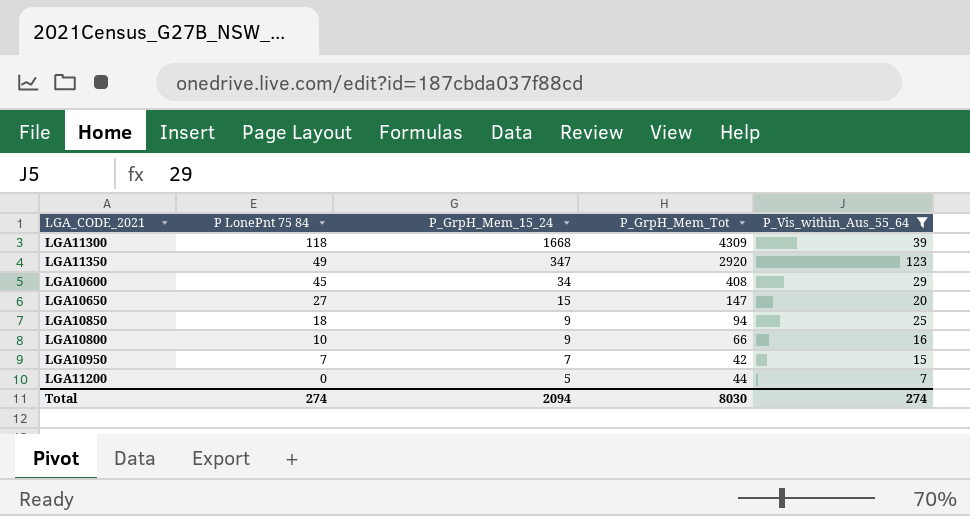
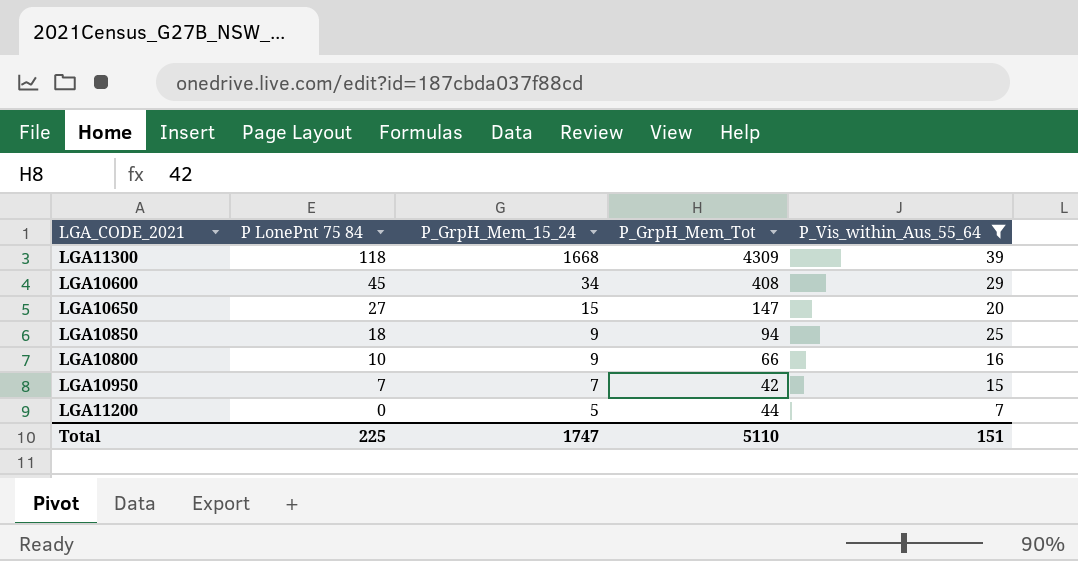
row LGA11350: 49 | 347 | 2920 | 123 -> none
Total | P LonePnt 75 84: 274 -> 225
Total | P_GrpH_Mem_15_24: 2094 -> 1747
Total | P_GrpH_Mem_Tot: 8030 -> 5110
Total | P_Vis_within_Aus_55_64: 274 -> 151

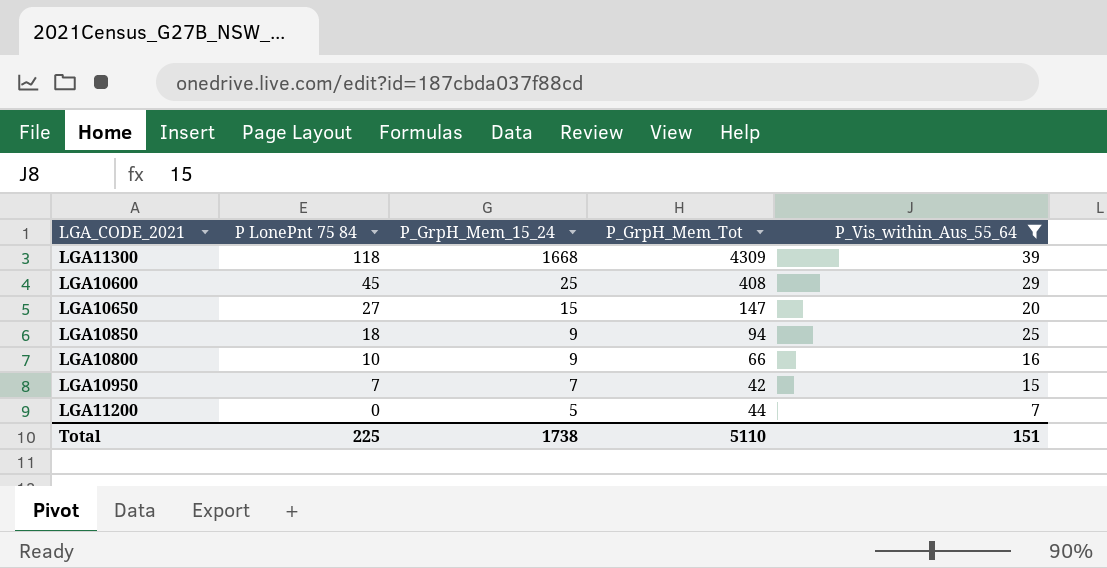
LGA10600 | P_GrpH_Mem_15_24: 34 -> 25
Total | P_GrpH_Mem_15_24: 1747 -> 1738

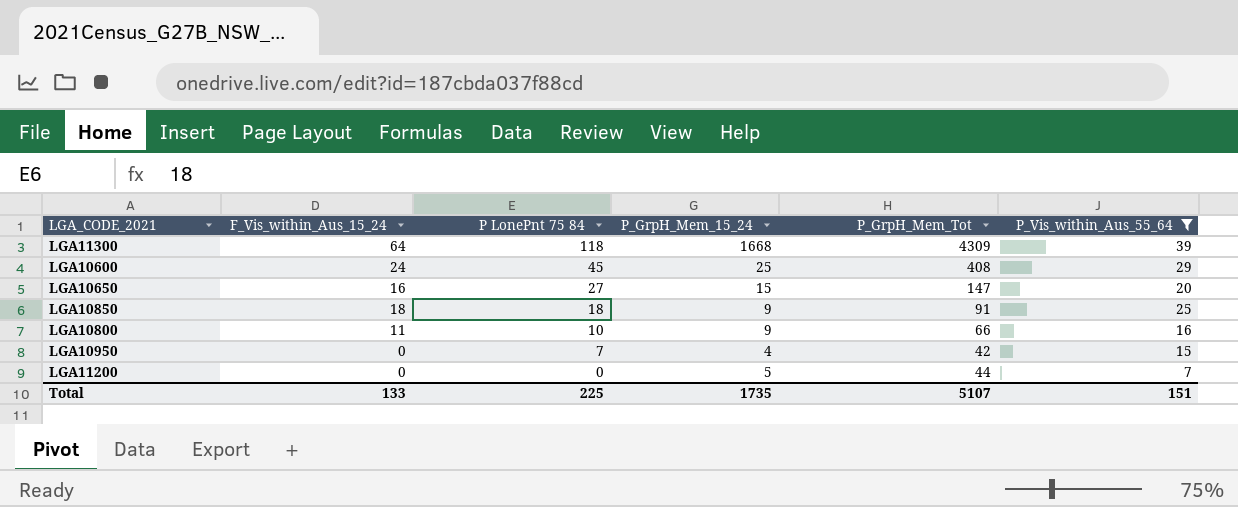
column F_Vis_within_Aus_15_24 | position: none -> 2
LGA10850 | P_GrpH_Mem_Tot: 94 -> 91
LGA10950 | P_GrpH_Mem_15_24: 7 -> 4
Total | P_GrpH_Mem_15_24: 1738 -> 1735
Total | P_GrpH_Mem_Tot: 5110 -> 5107

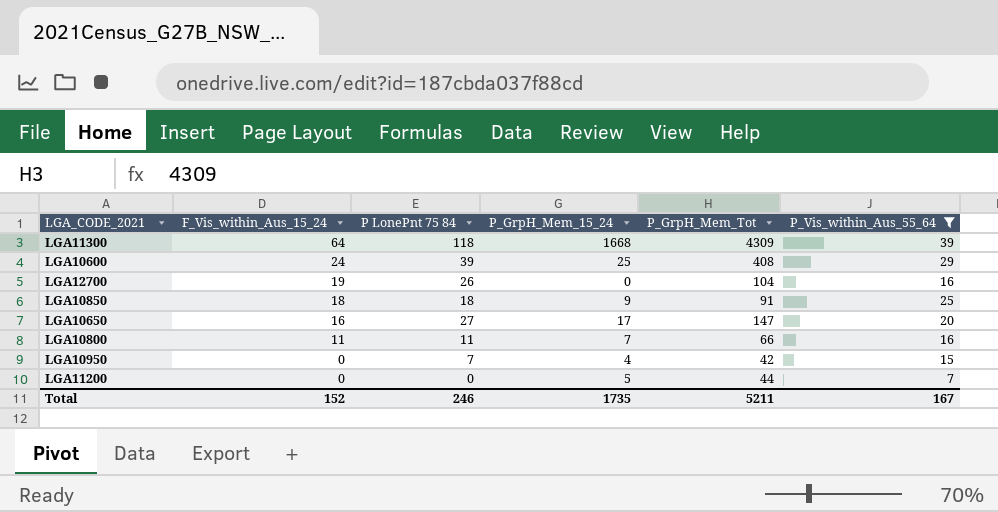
row order: P LonePnt 75 84 descending -> F_Vis_within_Aus_15_24 descending
LGA10600 | P LonePnt 75 84: 45 -> 39
row LGA12700: none -> 19 | 26 | 0 | 104 | 16
LGA10650 | P_GrpH_Mem_15_24: 15 -> 17
LGA10800 | P LonePnt 75 84: 10 -> 11
LGA10800 | P_GrpH_Mem_15_24: 9 -> 7
Total | F_Vis_within_Aus_15_24: 133 -> 152
Total | P LonePnt 75 84: 225 -> 246
Total | P_GrpH_Mem_Tot: 5107 -> 5211
Total | P_Vis_within_Aus_55_64: 151 -> 167

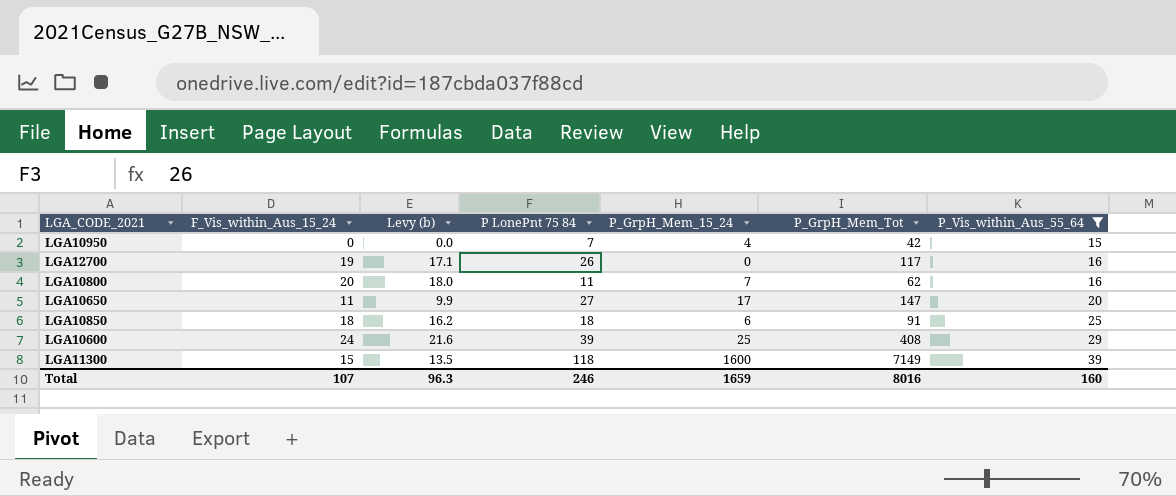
row order: F_Vis_within_Aus_15_24 descending -> P_Vis_within_Aus_55_64 ascending
column Levy (b) | formula: none -> [F_Vis_within_Aus_15_24] * 0.9
row LGA11200: 0 | 0 | 5 | 44 | 7 -> none
LGA12700 | P_GrpH_Mem_Tot: 104 -> 117
LGA10800 | F_Vis_within_Aus_15_24: 11 -> 20
LGA10800 | P_GrpH_Mem_Tot: 66 -> 62
LGA10650 | F_Vis_within_Aus_15_24: 16 -> 11
LGA10850 | P_GrpH_Mem_15_24: 9 -> 6
LGA11300 | F_Vis_within_Aus_15_24: 64 -> 15
LGA11300 | P_GrpH_Mem_15_24: 1668 -> 1600
LGA11300 | P_GrpH_Mem_Tot: 4309 -> 7149
Total | F_Vis_within_Aus_15_24: 152 -> 107
Total | P_GrpH_Mem_15_24: 1735 -> 1659
Total | P_GrpH_Mem_Tot: 5211 -> 8016
Total | P_Vis_within_Aus_55_64: 167 -> 160

